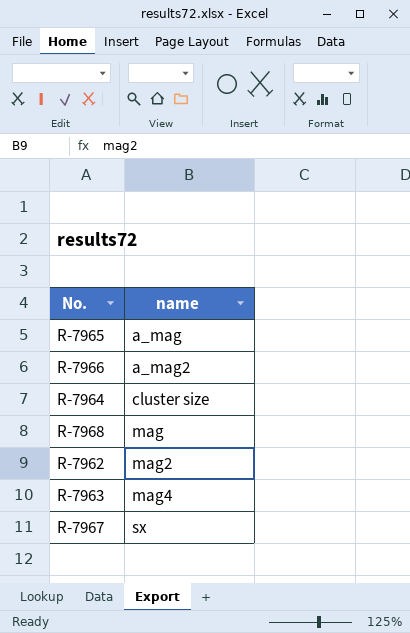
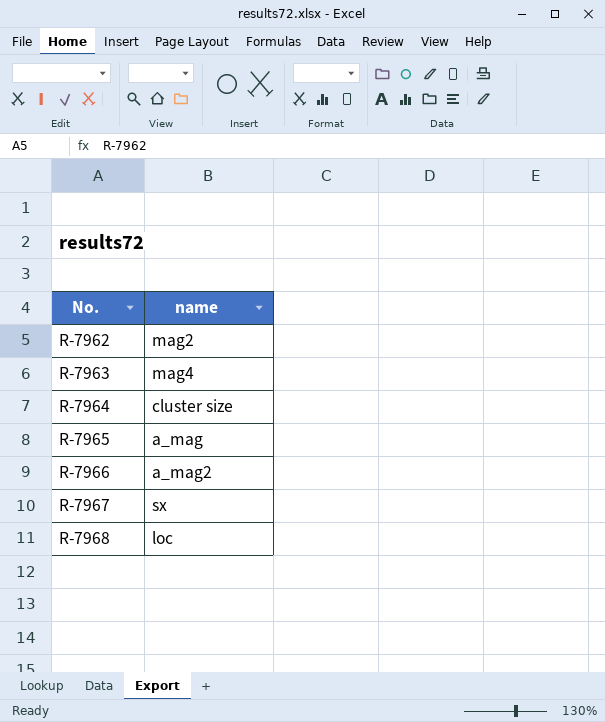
row order: name ascending -> No. ascending
R-7968 | name: mag -> loc

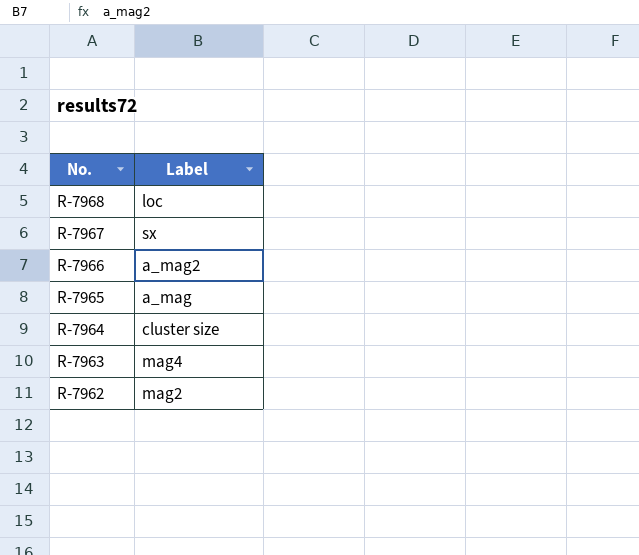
row order: No. ascending -> No. descending
column name: name -> Label

